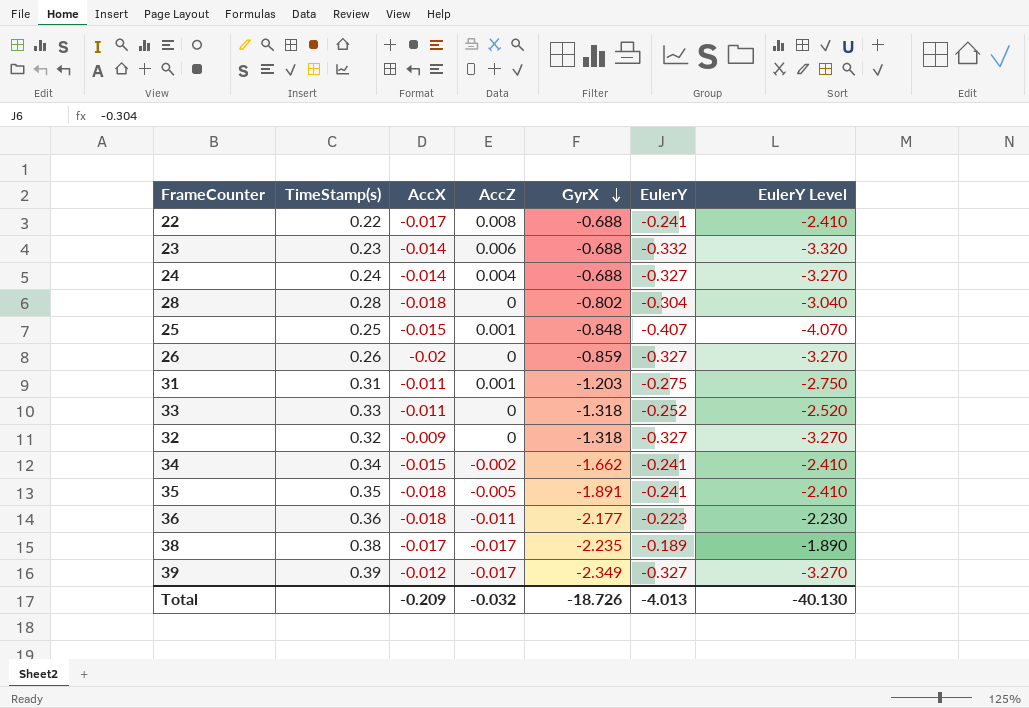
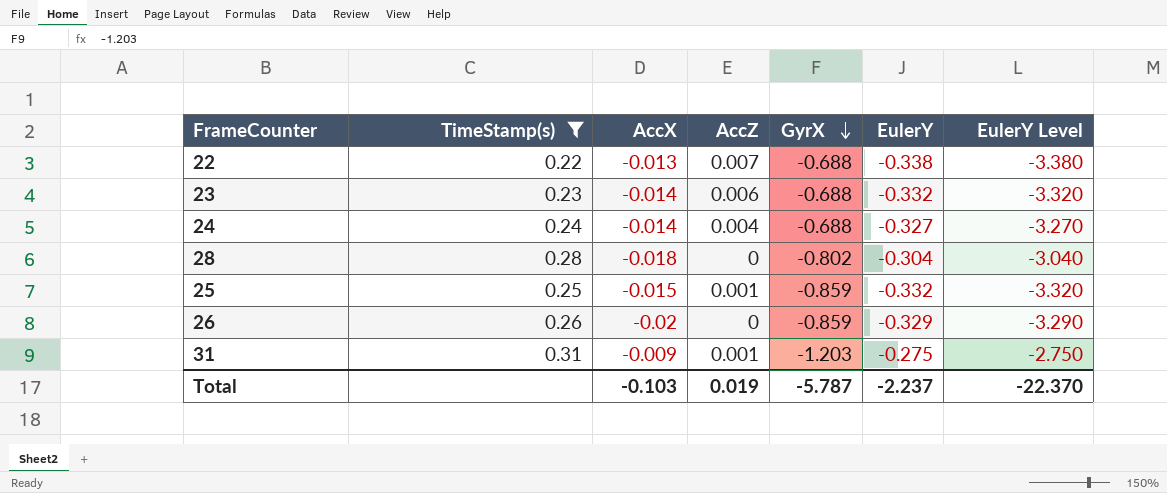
filter: none -> TimeStamp(s) <= 0.31
22 | AccX: -0.017 -> -0.013
22 | AccZ: 0.008 -> 0.007
22 | EulerY: -0.241 -> -0.338
22 | EulerY Level: -2.410 -> -3.380
25 | GyrX: -0.848 -> -0.859
25 | EulerY: -0.407 -> -0.332
25 | EulerY Level: -4.070 -> -3.320
26 | EulerY: -0.327 -> -0.329
26 | EulerY Level: -3.270 -> -3.290
31 | AccX: -0.011 -> -0.009
Total | AccX: -0.209 -> -0.103
Total | AccZ: -0.032 -> 0.019
Total | GyrX: -18.726 -> -5.787
Total | EulerY: -4.013 -> -2.237
Total | EulerY Level: -40.130 -> -22.370

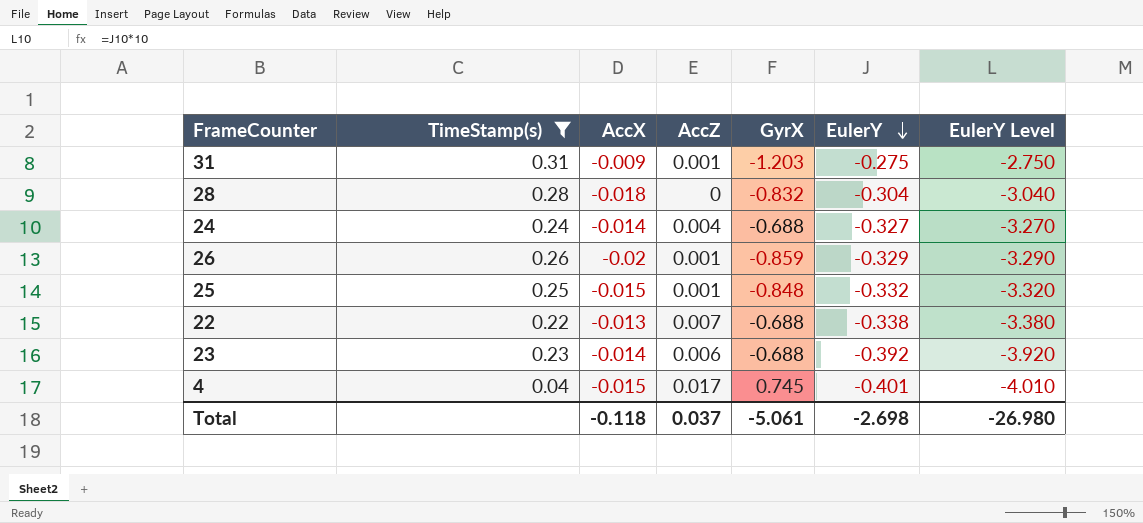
row order: GyrX descending -> EulerY descending
28 | GyrX: -0.802 -> -0.832
26 | AccZ: 0 -> 0.001
25 | GyrX: -0.859 -> -0.848
23 | EulerY: -0.332 -> -0.392
23 | EulerY Level: -3.320 -> -3.920
row 4: none -> 0.04 | -0.015 | 0.017 | 0.745 | -0.401 | -4.010
Total | AccX: -0.103 -> -0.118
Total | AccZ: 0.019 -> 0.037
Total | GyrX: -5.787 -> -5.061
Total | EulerY: -2.237 -> -2.698
Total | EulerY Level: -22.370 -> -26.980

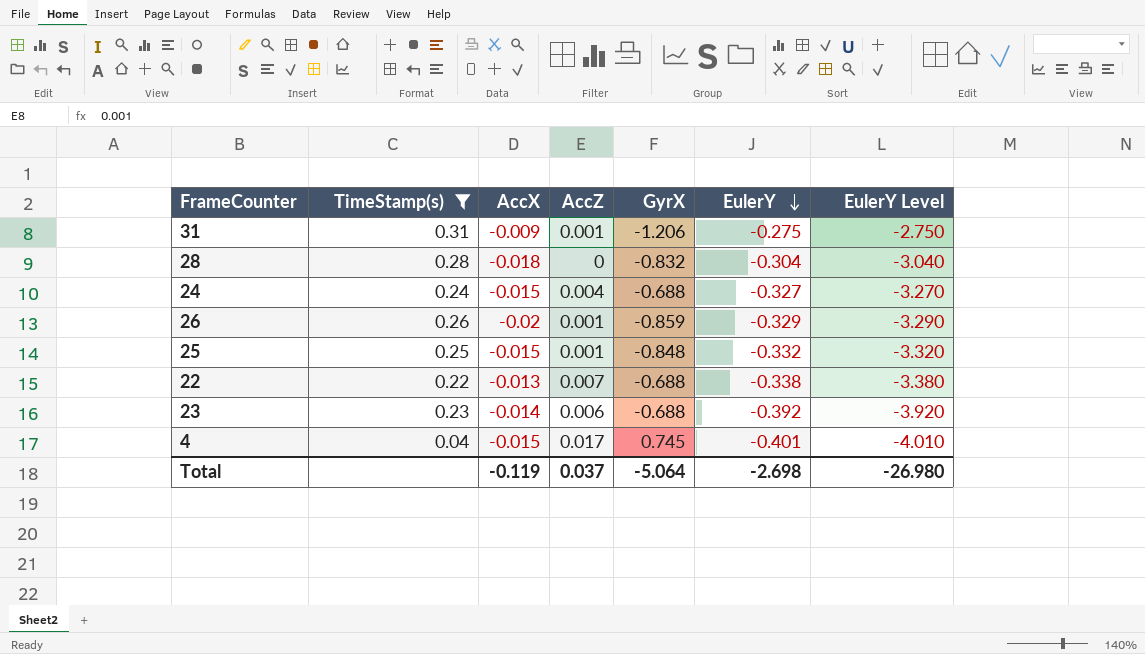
31 | GyrX: -1.203 -> -1.206
24 | AccX: -0.014 -> -0.015
Total | AccX: -0.118 -> -0.119
Total | GyrX: -5.061 -> -5.064

